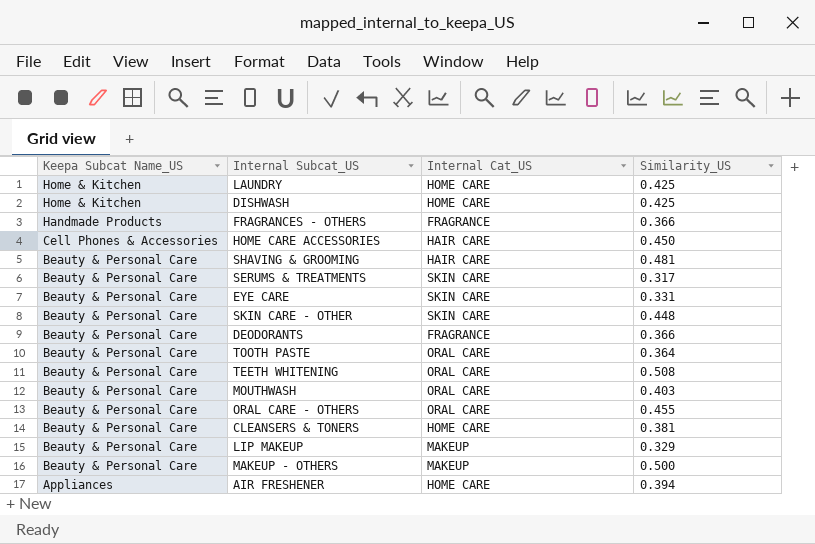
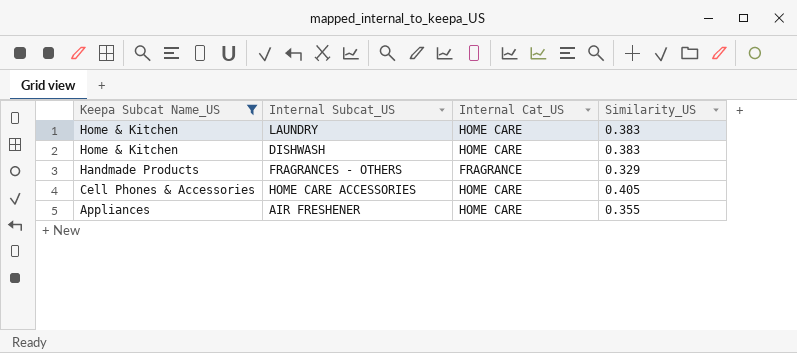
filter: none -> Keepa Subcat Name_US != Beauty & Personal Care
LAUNDRY | Similarity_US: 0.425 -> 0.383
DISHWASH | Similarity_US: 0.425 -> 0.383
FRAGRANCES - OTHERS | Similarity_US: 0.366 -> 0.329
HOME CARE ACCESSORIES | Internal Cat_US: HAIR CARE -> HOME CARE
HOME CARE ACCESSORIES | Similarity_US: 0.450 -> 0.405
AIR FRESHENER | Similarity_US: 0.394 -> 0.355

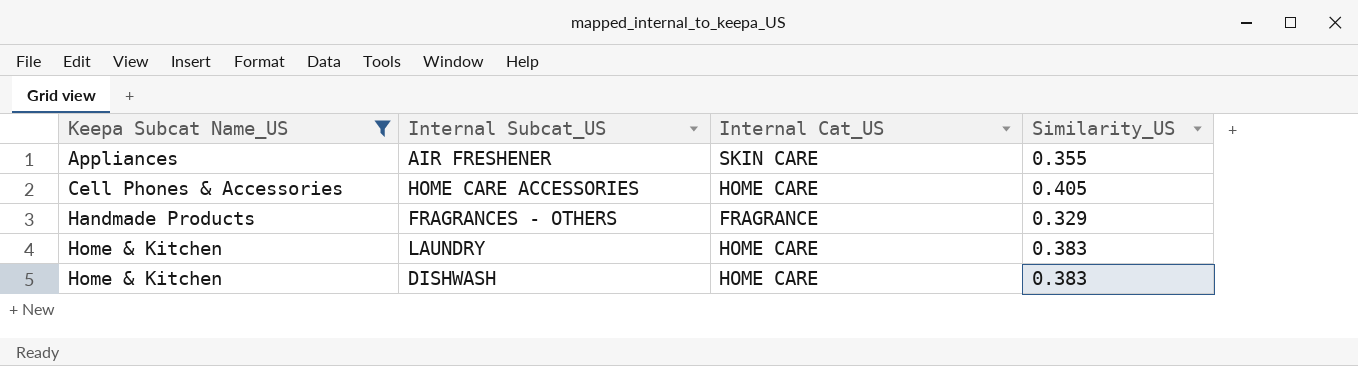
row order: Keepa Subcat Name_US descending -> Keepa Subcat Name_US ascending
AIR FRESHENER | Internal Cat_US: HOME CARE -> SKIN CARE

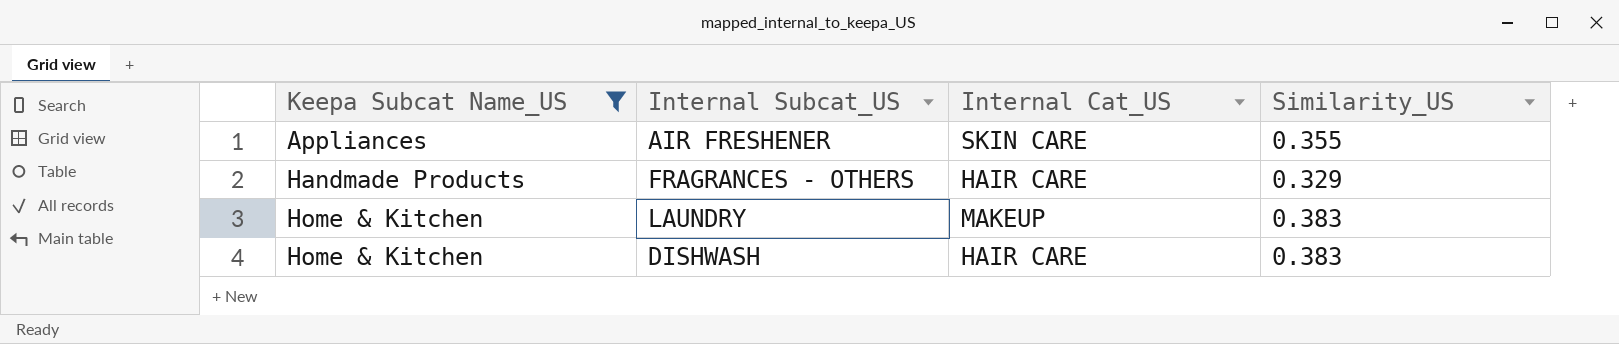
row HOME CARE ACCESSORIES: Cell Phones & Accessories | HOME CARE | 0.405 -> none
FRAGRANCES - OTHERS | Internal Cat_US: FRAGRANCE -> HAIR CARE
LAUNDRY | Internal Cat_US: HOME CARE -> MAKEUP
DISHWASH | Internal Cat_US: HOME CARE -> HAIR CARE

